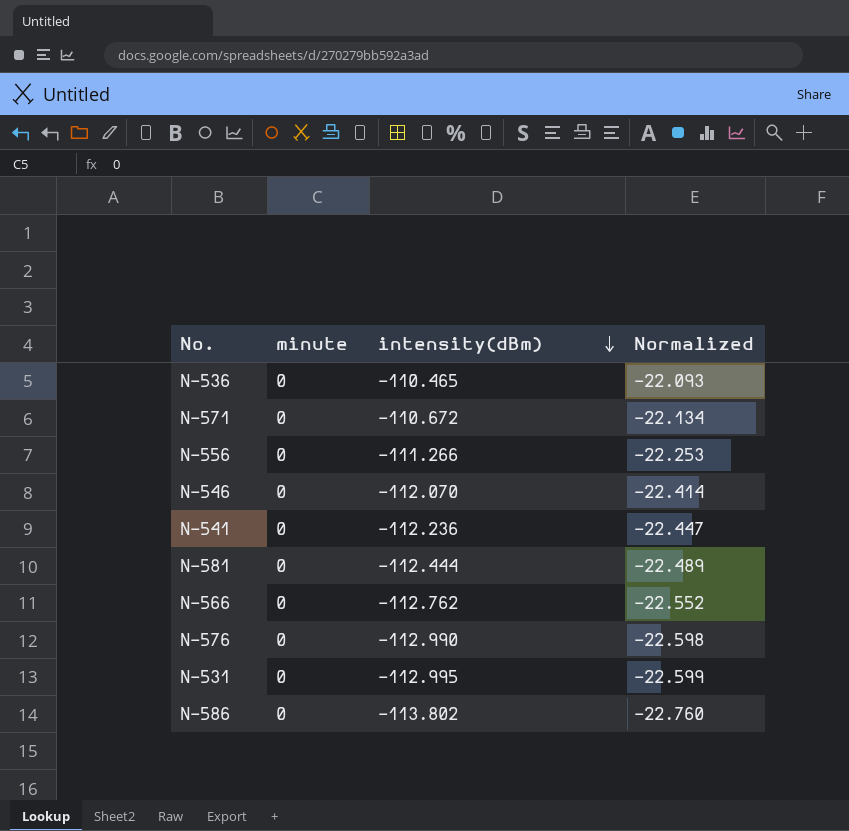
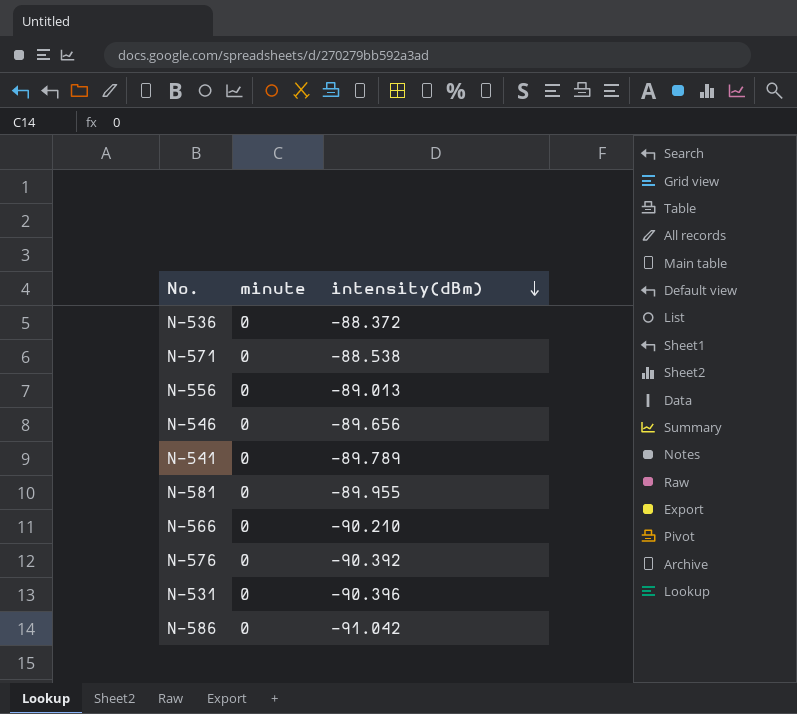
column Normalized | formula: [intensity(dBm)] * 0.2 -> none
N-536 | intensity(dBm): -110.465 -> -88.372
N-571 | intensity(dBm): -110.672 -> -88.538
N-556 | intensity(dBm): -111.266 -> -89.013
N-546 | intensity(dBm): -112.070 -> -89.656
N-541 | intensity(dBm): -112.236 -> -89.789
N-581 | intensity(dBm): -112.444 -> -89.955
N-566 | intensity(dBm): -112.762 -> -90.210
N-576 | intensity(dBm): -112.990 -> -90.392
N-531 | intensity(dBm): -112.995 -> -90.396
N-586 | intensity(dBm): -113.802 -> -91.042

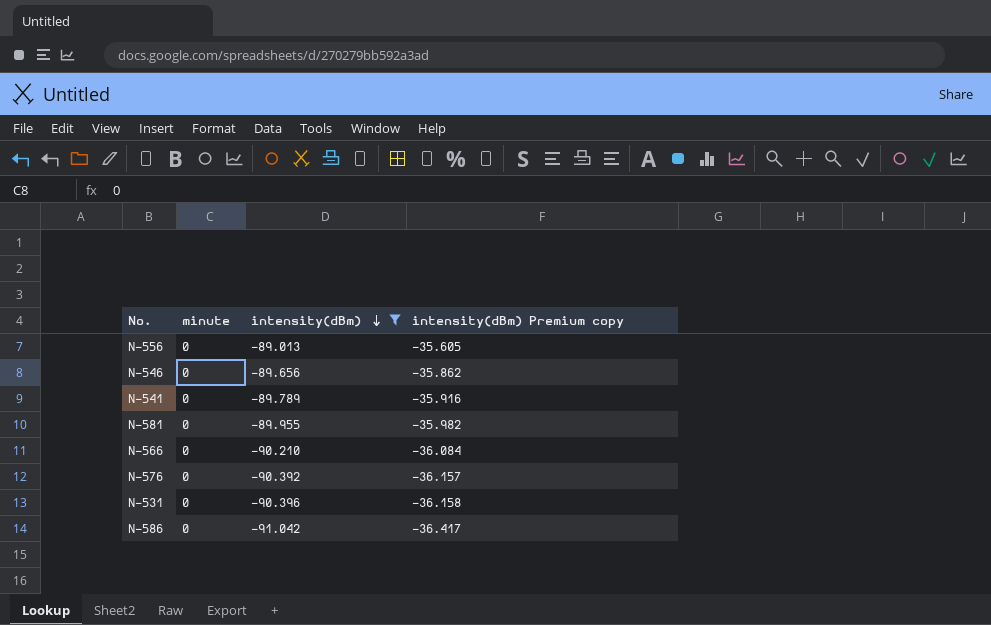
filter: none -> intensity(dBm) <= -89.013
column intensity(dBm) Premium copy | formula: none -> [intensity(dBm)] * 0.4

